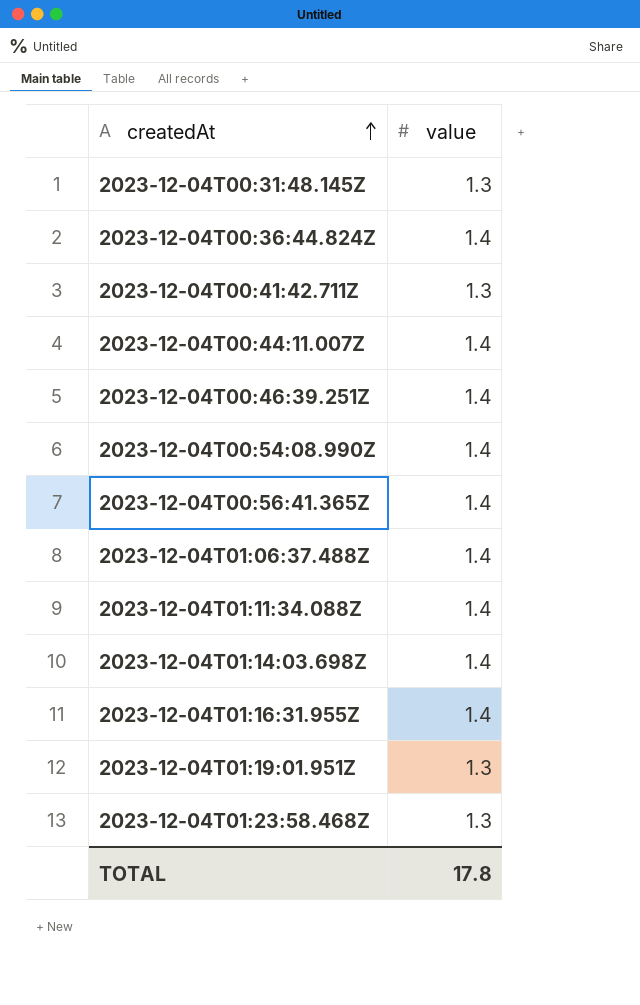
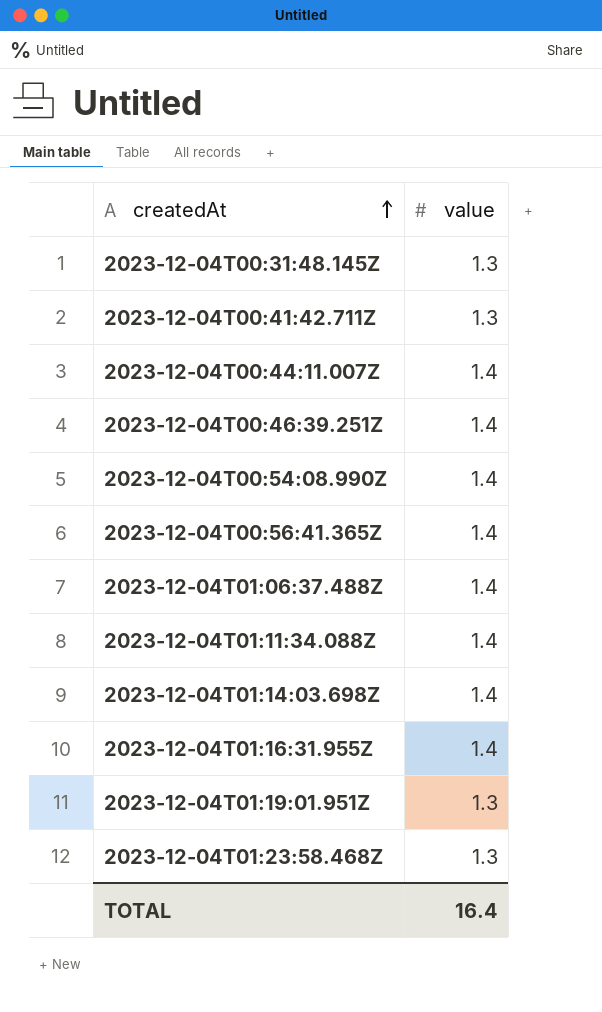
row 2023-12-04T00:36:44.824Z: 1.4 -> none
TOTAL | value: 17.8 -> 16.4

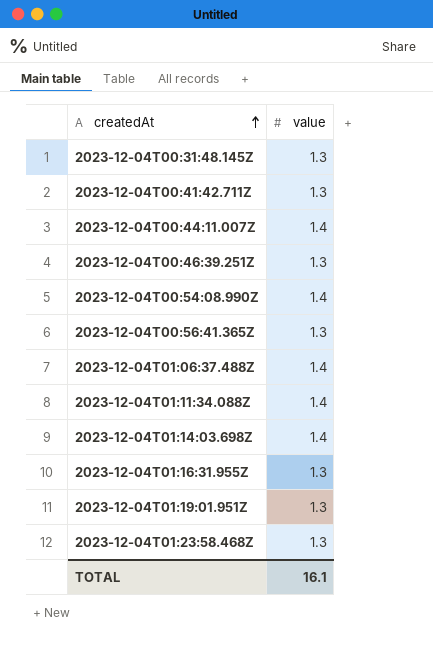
2023-12-04T00:46:39.251Z | value: 1.4 -> 1.3
2023-12-04T00:56:41.365Z | value: 1.4 -> 1.3
2023-12-04T01:16:31.955Z | value: 1.4 -> 1.3
TOTAL | value: 16.4 -> 16.1

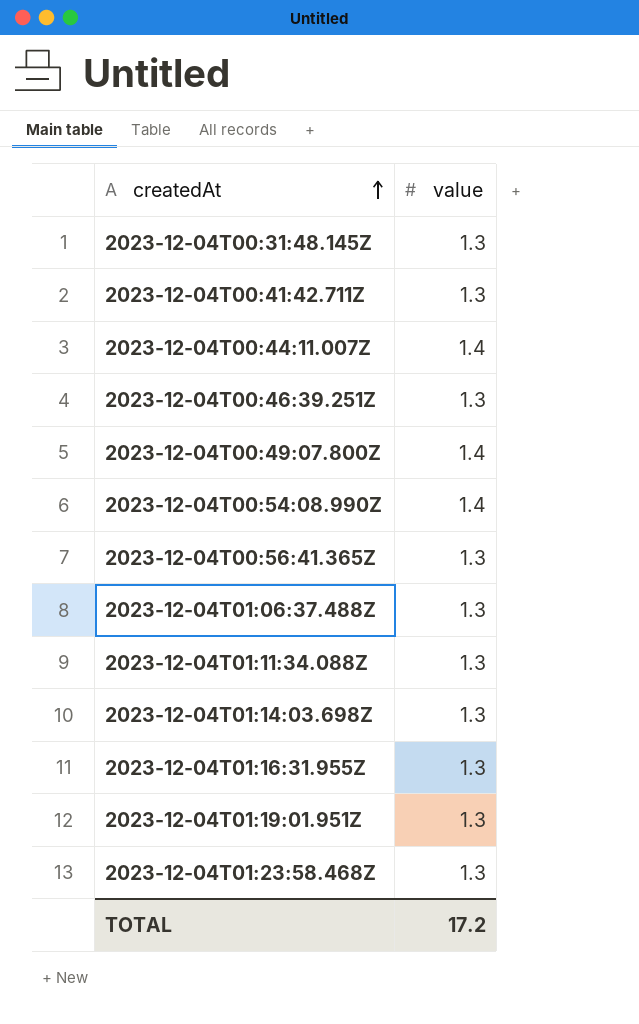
row 2023-12-04T00:49:07.800Z: none -> 1.4
2023-12-04T01:06:37.488Z | value: 1.4 -> 1.3
2023-12-04T01:11:34.088Z | value: 1.4 -> 1.3
2023-12-04T01:14:03.698Z | value: 1.4 -> 1.3
TOTAL | value: 16.1 -> 17.2

